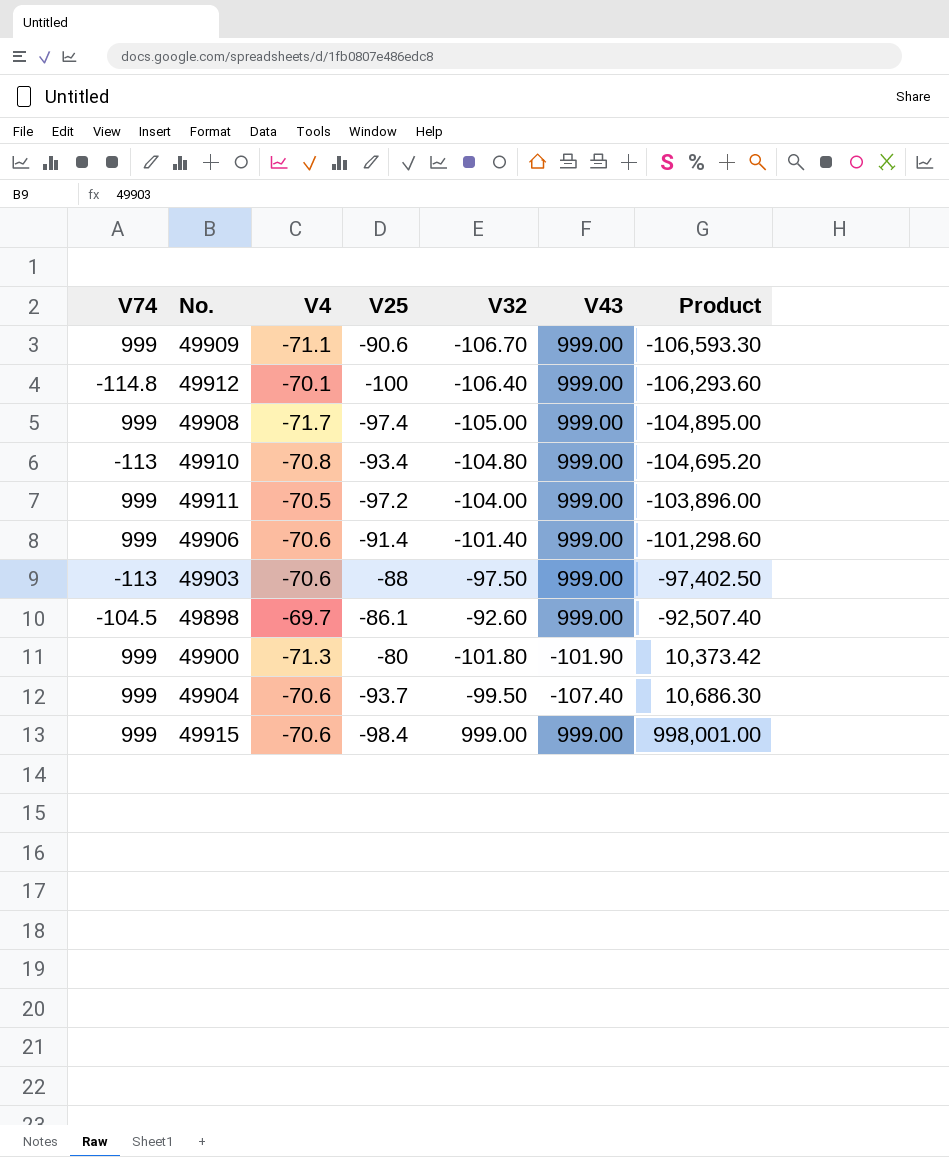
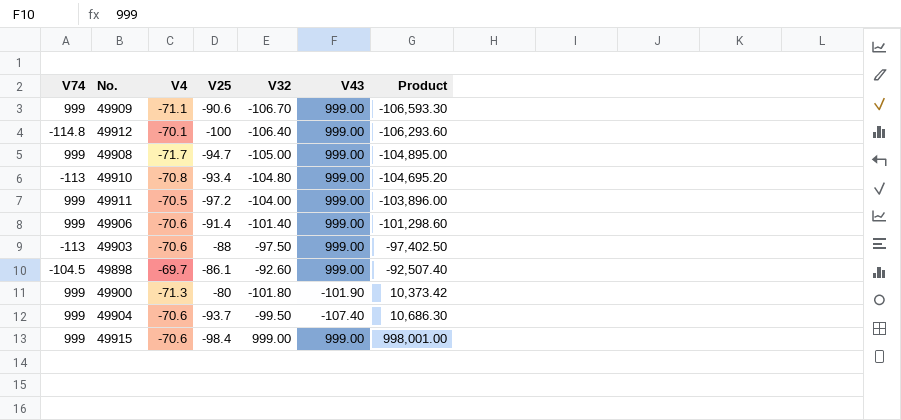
49908 | V25: -97.4 -> -94.7

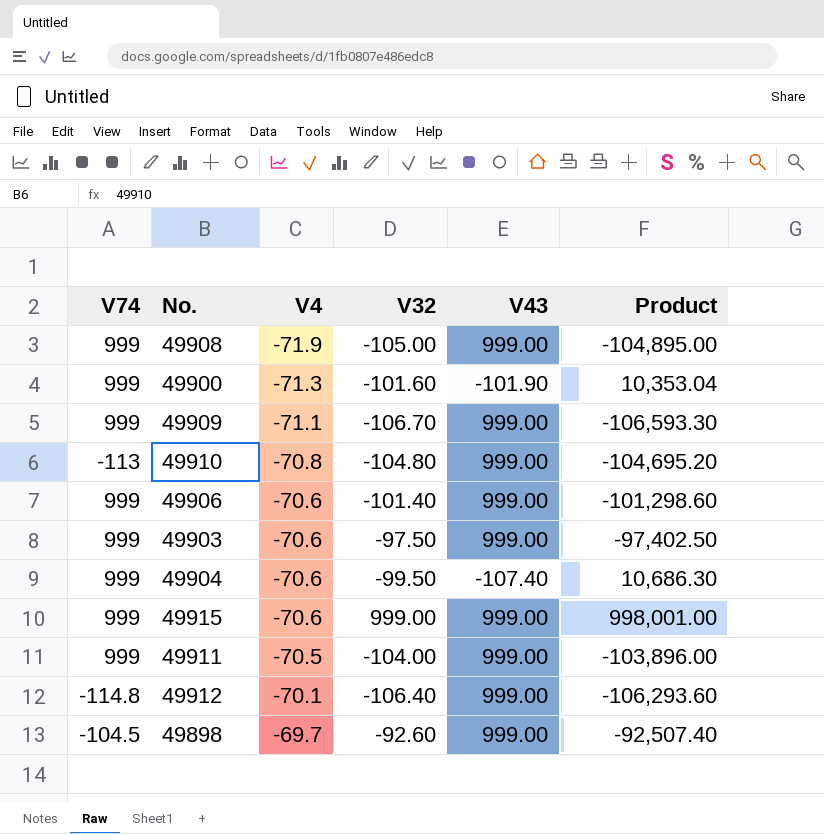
row order: Product ascending -> V4 ascending
column V25 | position: 4 -> none
49908 | V4: -71.7 -> -71.9
49900 | V32: -101.80 -> -101.60
49900 | Product: 10,373.42 -> 10,353.04
49903 | V74: -113 -> 999

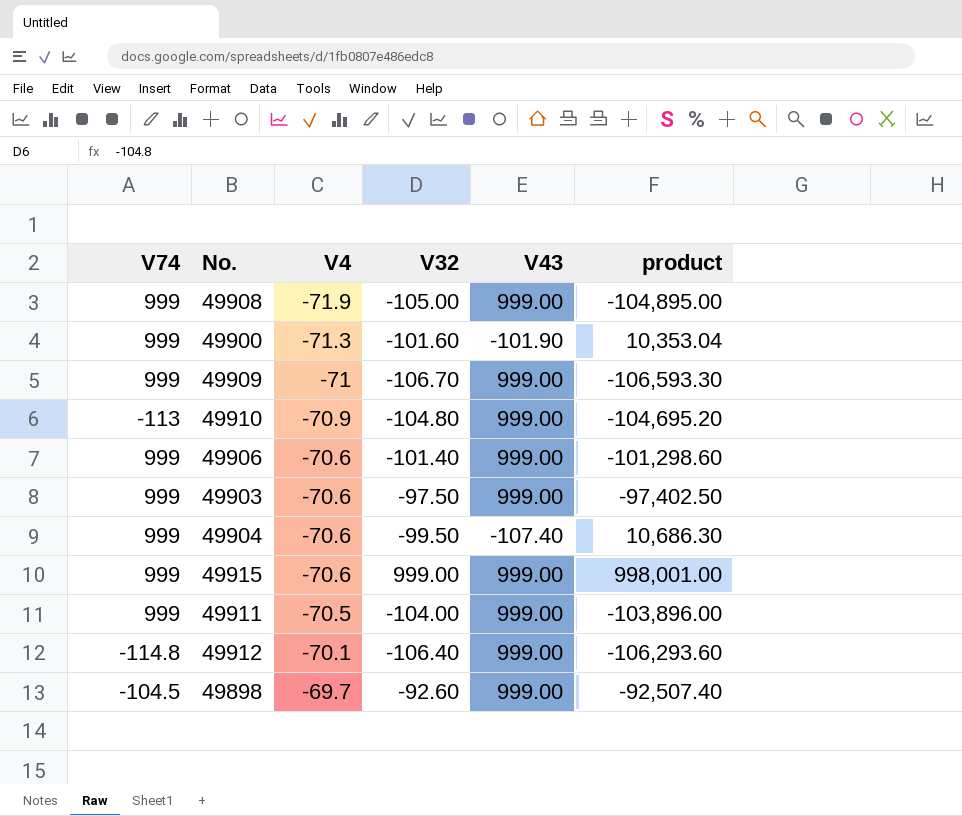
column name: Product -> product
49909 | V4: -71.1 -> -71
49910 | V4: -70.8 -> -70.9

